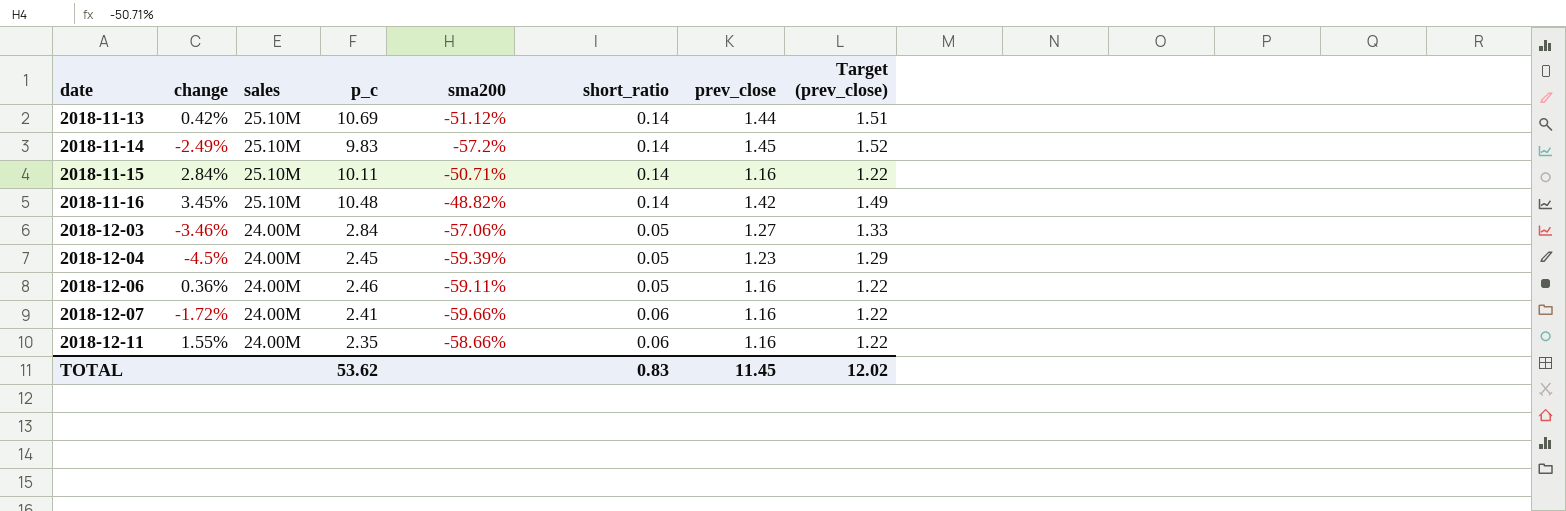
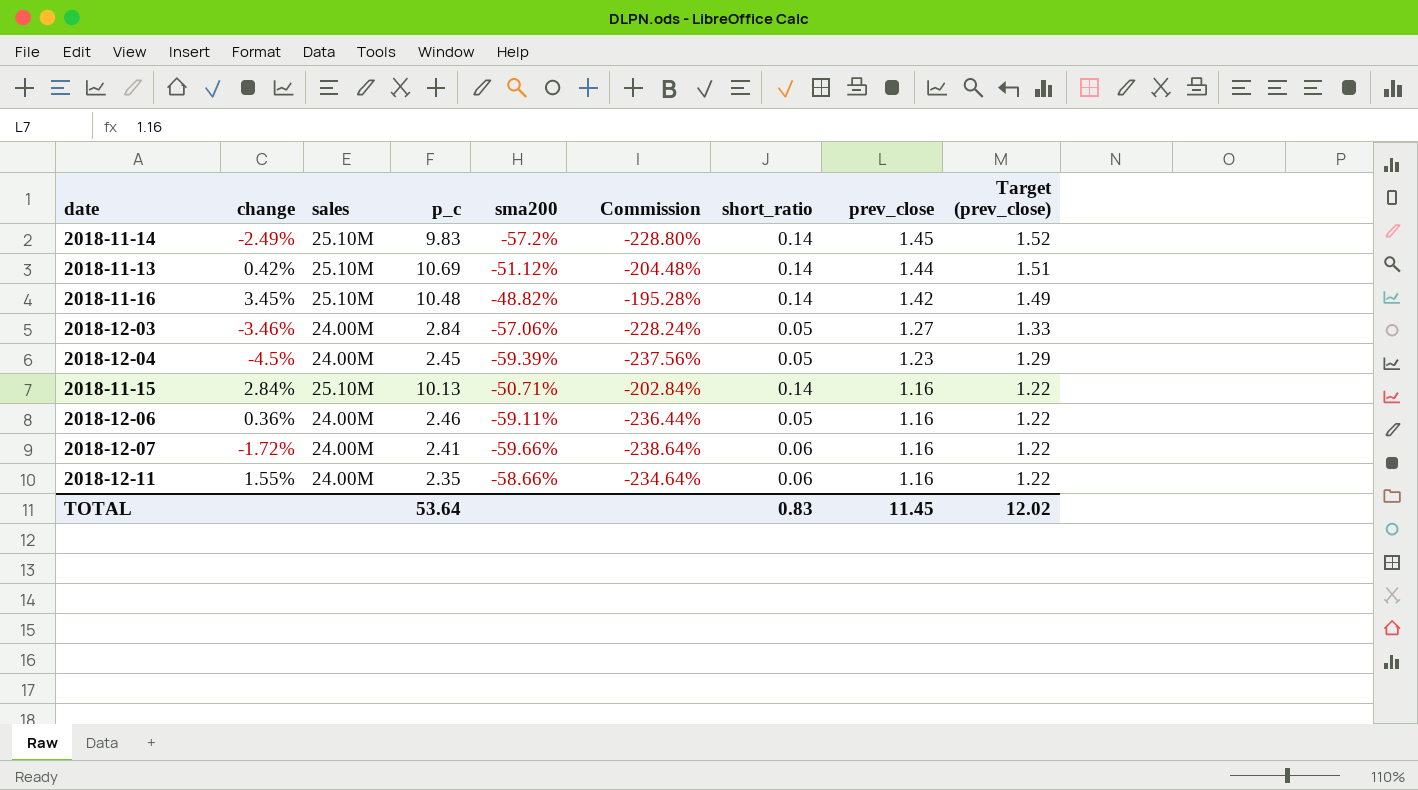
row order: date ascending -> prev_close descending
column Commission | formula: none -> [sma200] * 4
2018-11-15 | p_c: 10.11 -> 10.13
TOTAL | p_c: 53.62 -> 53.64

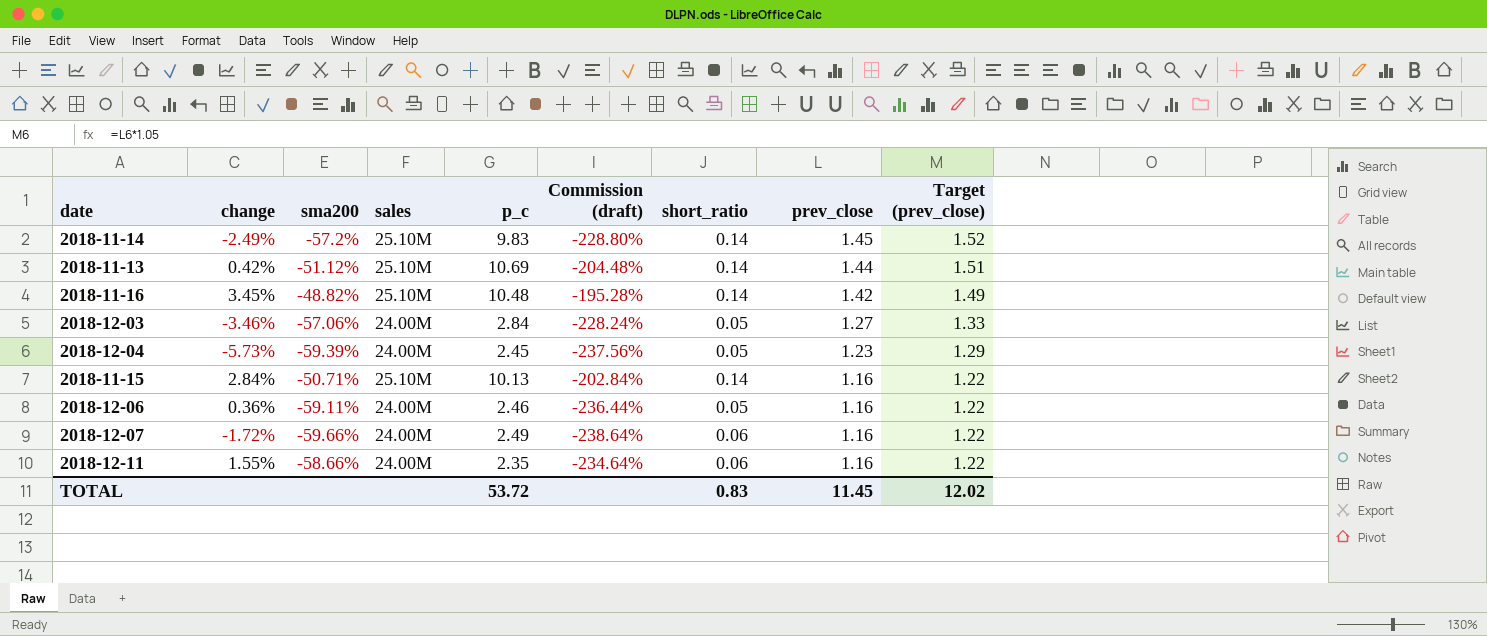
column sma200 | position: 5 -> 3
column name: Commission -> Commission (draft)
2018-12-04 | change: -4.5% -> -5.73%
2018-12-07 | p_c: 2.41 -> 2.49
TOTAL | p_c: 53.64 -> 53.72

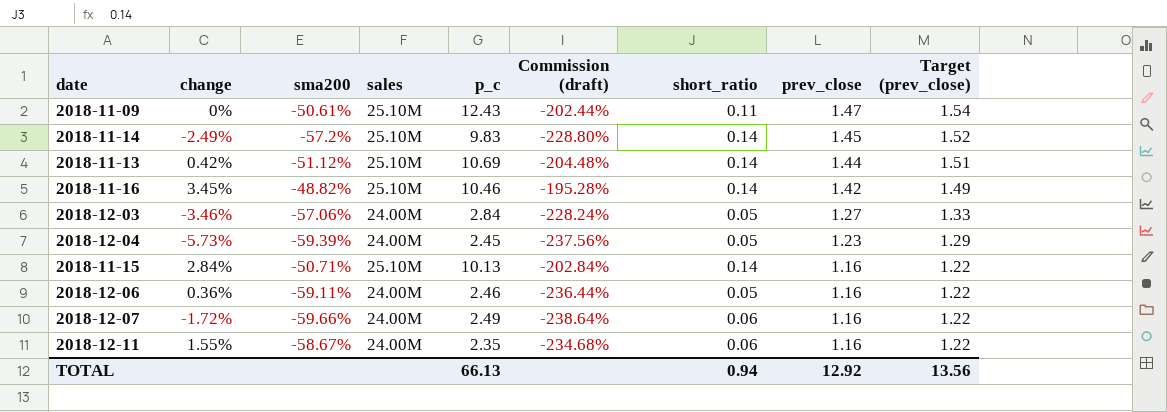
row 2018-11-09: none -> 0% | -50.61% | 25.10M | 12.43 | -202.44% | 0.11 | 1.47 | 1.54
2018-11-16 | p_c: 10.48 -> 10.46
2018-12-11 | sma200: -58.66% -> -58.67%
2018-12-11 | Commission (draft): -234.64% -> -234.68%
TOTAL | p_c: 53.72 -> 66.13
TOTAL | short_ratio: 0.83 -> 0.94
TOTAL | prev_close: 11.45 -> 12.92
TOTAL | Target (prev_close): 12.02 -> 13.56

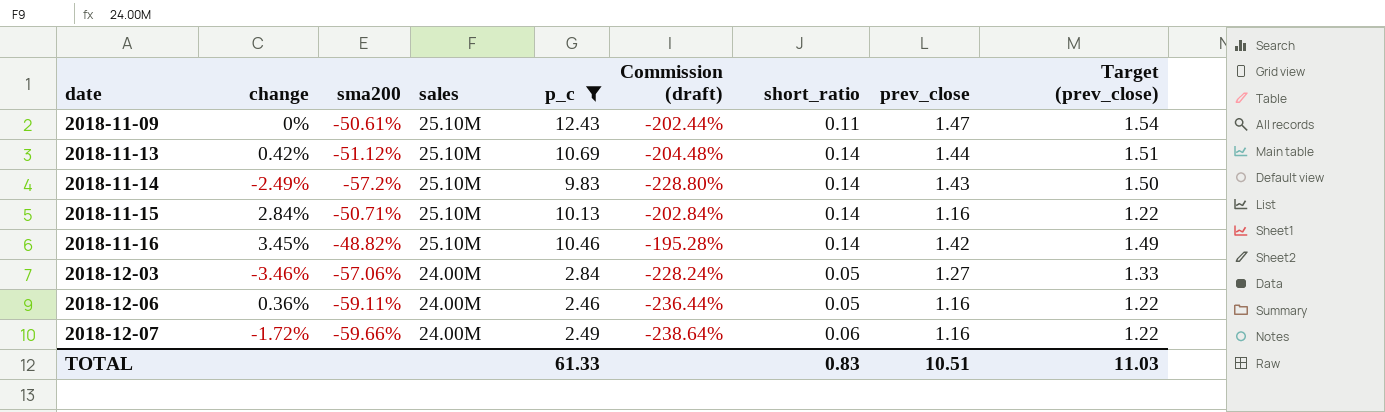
filter: none -> p_c >= 2.46
row order: prev_close descending -> date ascending
2018-11-14 | prev_close: 1.45 -> 1.43
2018-11-14 | Target (prev_close): 1.52 -> 1.50
TOTAL | p_c: 66.13 -> 61.33
TOTAL | short_ratio: 0.94 -> 0.83
TOTAL | prev_close: 12.92 -> 10.51
TOTAL | Target (prev_close): 13.56 -> 11.03

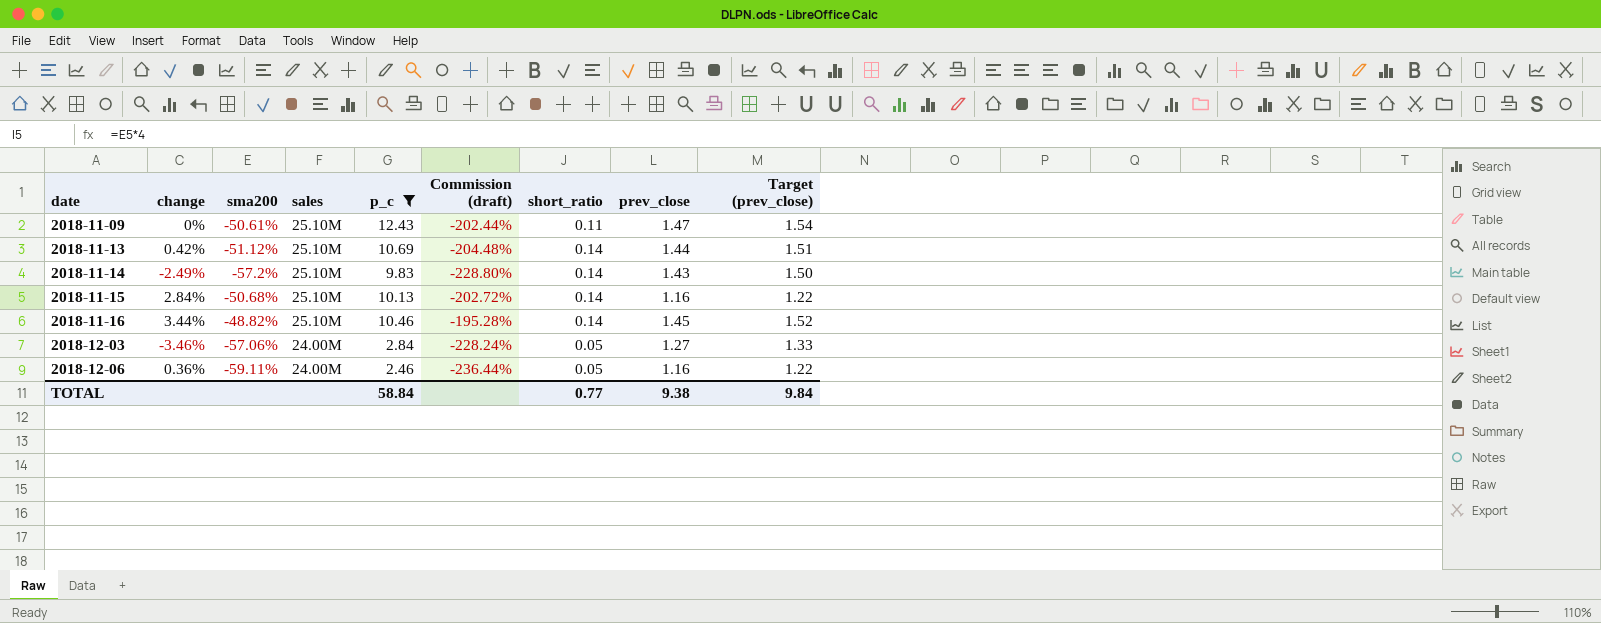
row 2018-12-07: -1.72% | -59.66% | 24.00M | 2.49 | -238.64% | 0.06 | 1.16 | 1.22 -> none
2018-11-15 | sma200: -50.71% -> -50.68%
2018-11-15 | Commission (draft): -202.84% -> -202.72%
2018-11-16 | change: 3.45% -> 3.44%
2018-11-16 | prev_close: 1.42 -> 1.45
2018-11-16 | Target (prev_close): 1.49 -> 1.52
TOTAL | p_c: 61.33 -> 58.84
TOTAL | short_ratio: 0.83 -> 0.77
TOTAL | prev_close: 10.51 -> 9.38
TOTAL | Target (prev_close): 11.03 -> 9.84

